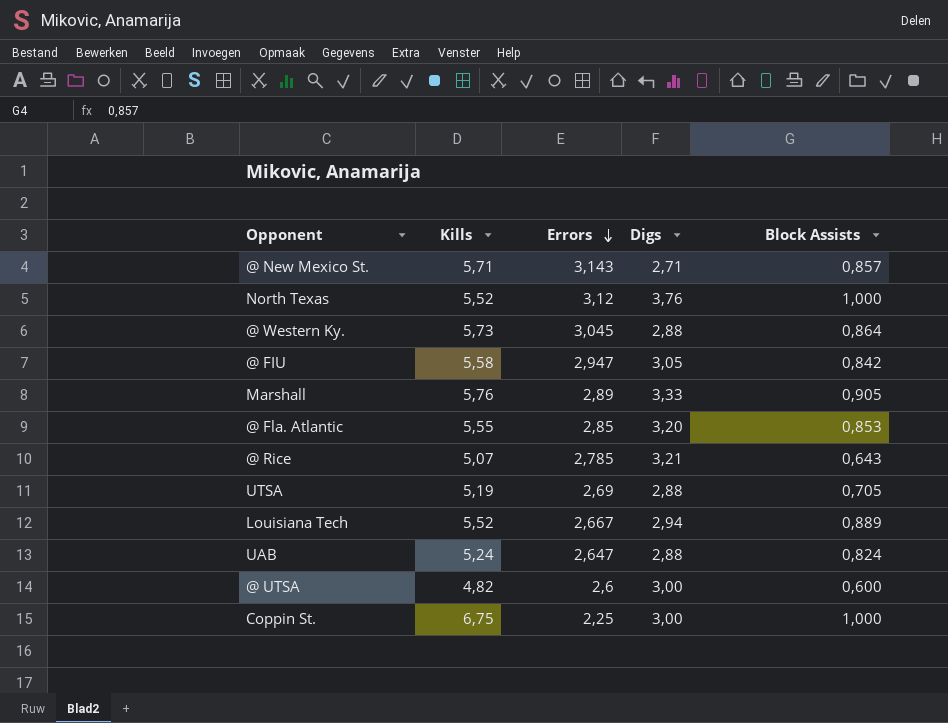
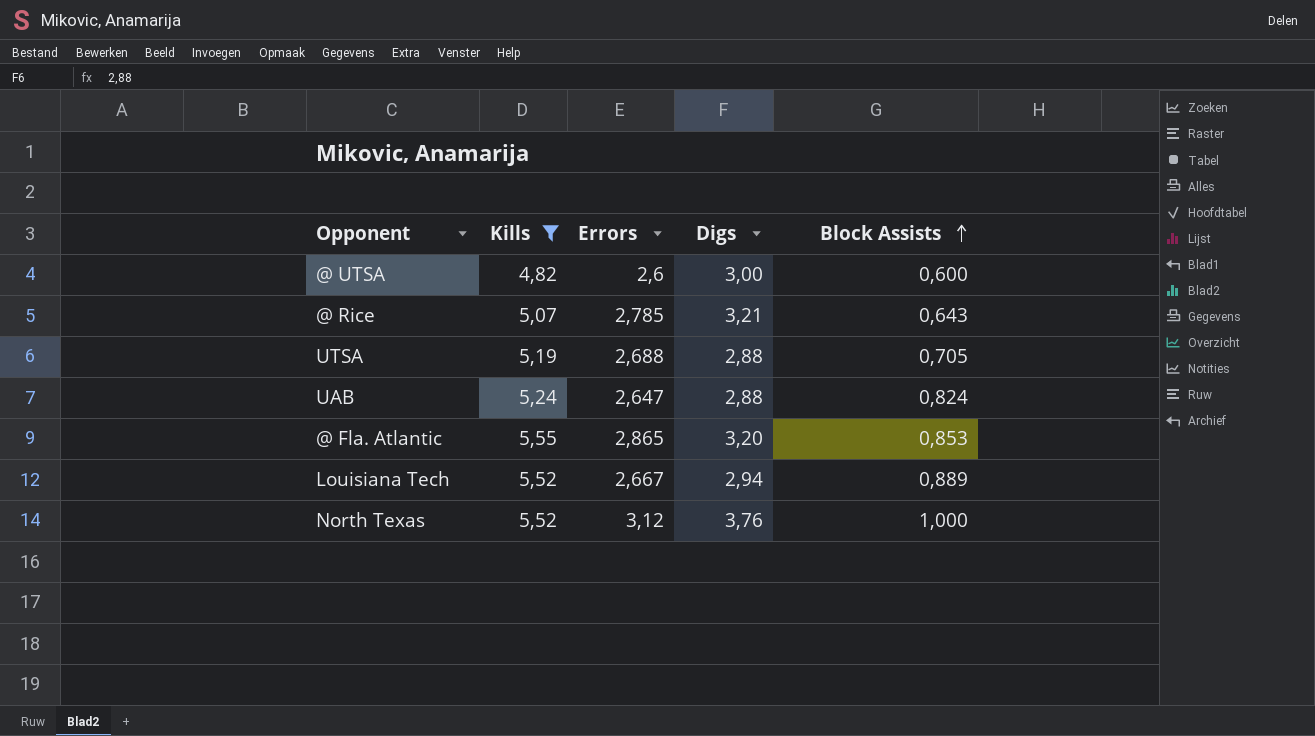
filter: none -> Kills <= 5,55
row order: Errors descending -> Block Assists ascending
UTSA | Errors: 2,69 -> 2,688
@ Fla. Atlantic | Errors: 2,85 -> 2,865

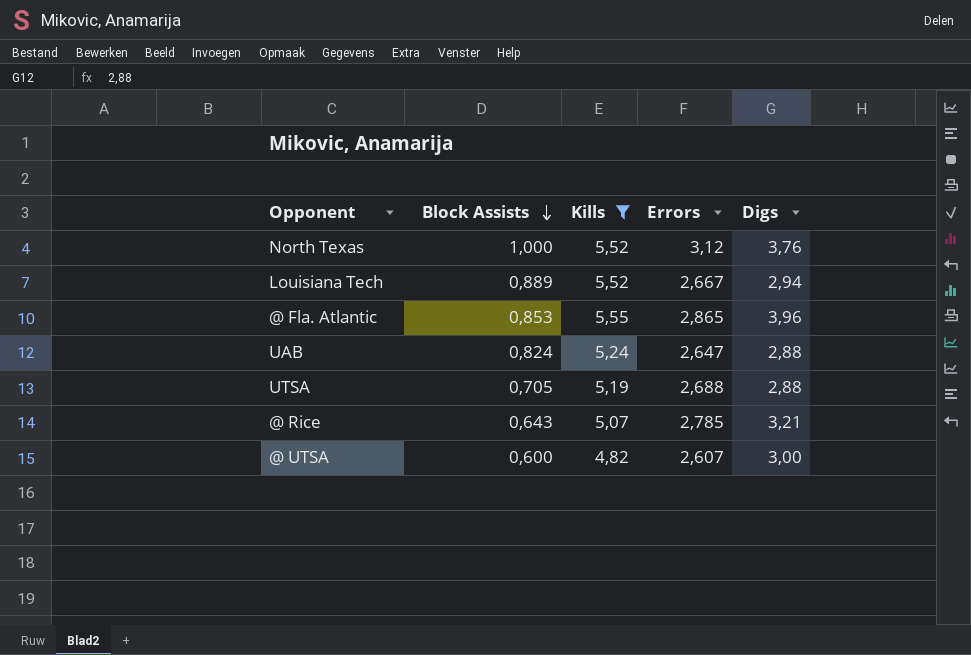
row order: Block Assists ascending -> Block Assists descending
column Block Assists | position: 5 -> 2
@ Fla. Atlantic | Digs: 3,20 -> 3,96
@ UTSA | Errors: 2,6 -> 2,607

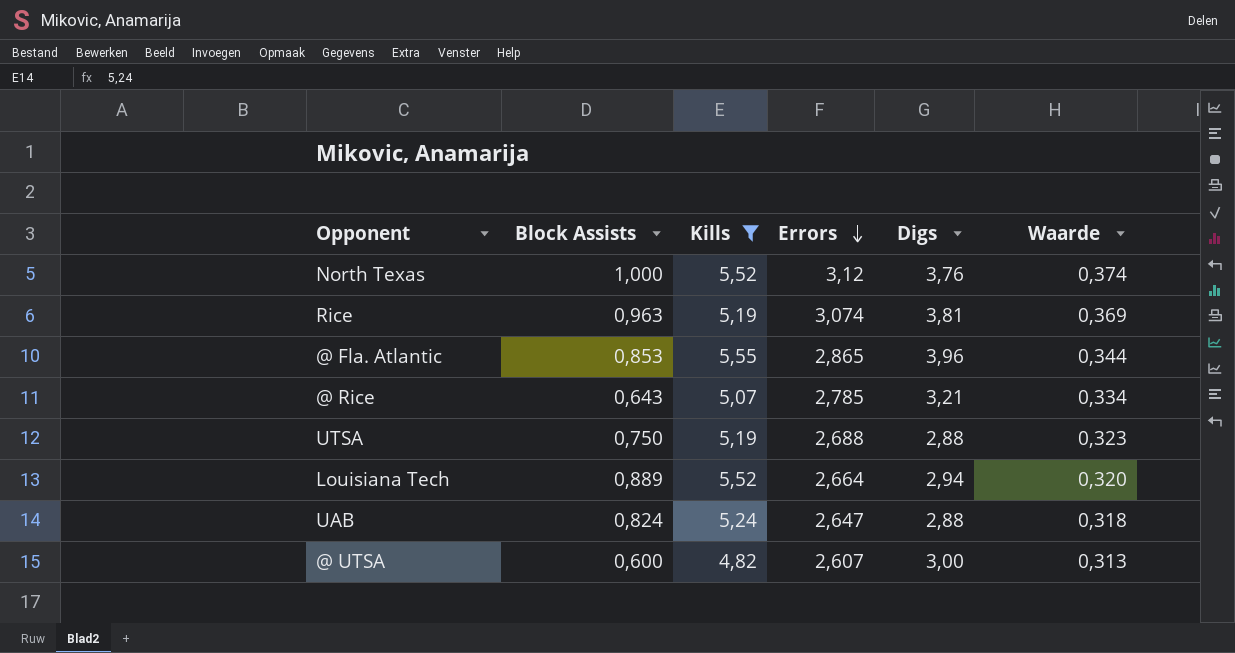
row order: Block Assists descending -> Errors descending
column Waarde | formula: none -> [Errors] * 0,12
row Rice: none -> 0,963 | 5,19 | 3,074 | 3,81 | 0,369
UTSA | Block Assists: 0,705 -> 0,750
Louisiana Tech | Errors: 2,667 -> 2,664

